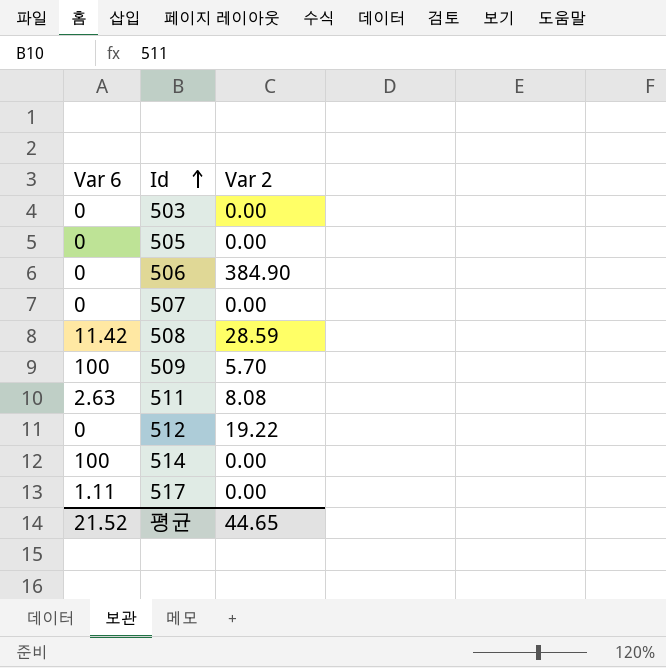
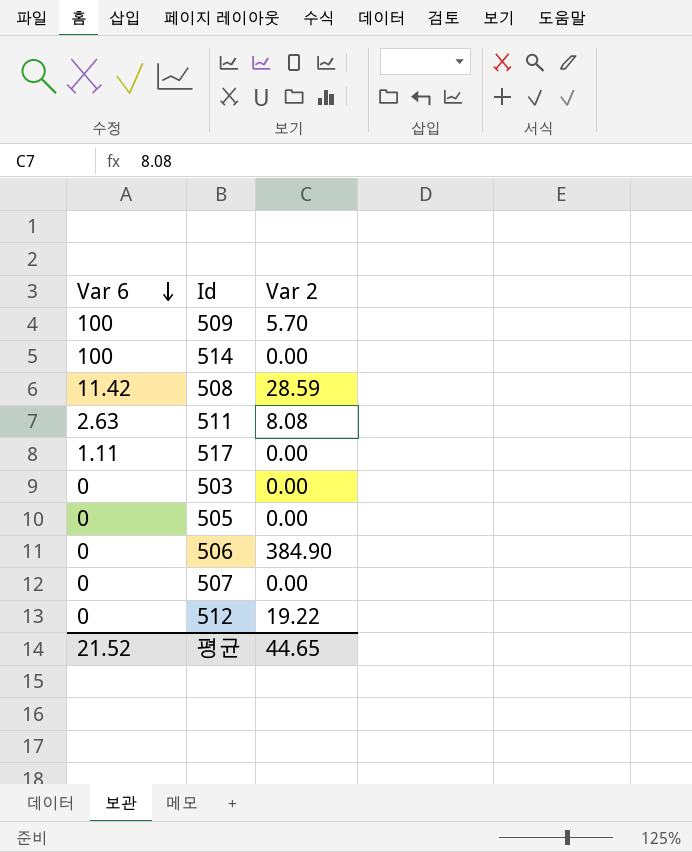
row order: Id ascending -> Var 6 descending

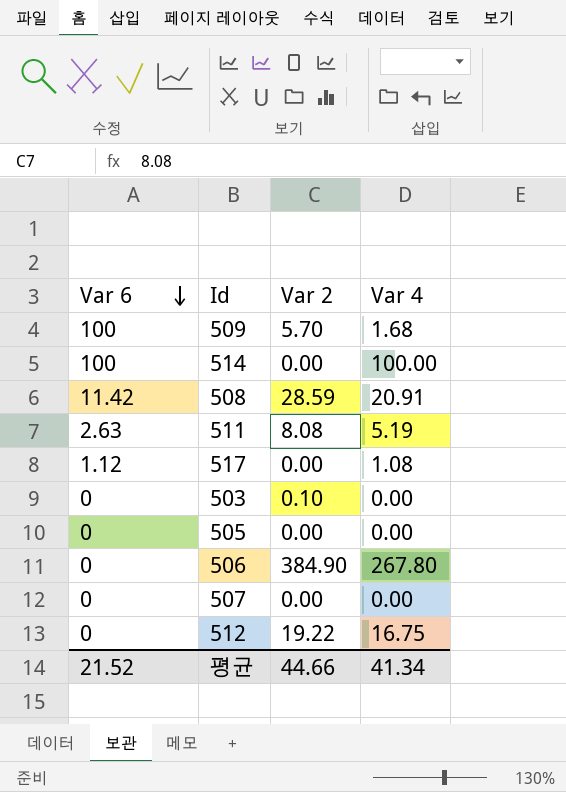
column Var 4 | position: none -> 4
517 | Var 6: 1.11 -> 1.12
503 | Var 2: 0.00 -> 0.10
평균 | Var 2: 44.65 -> 44.66

